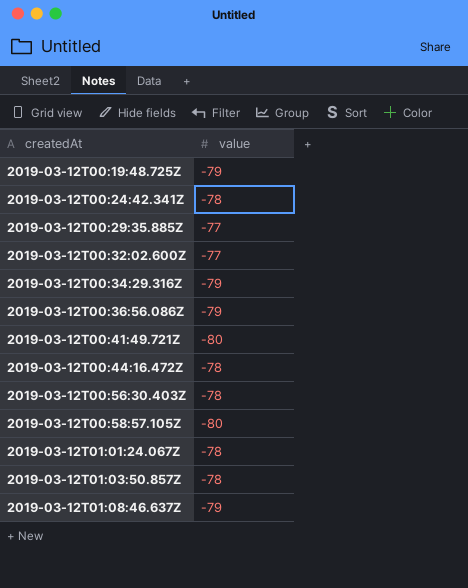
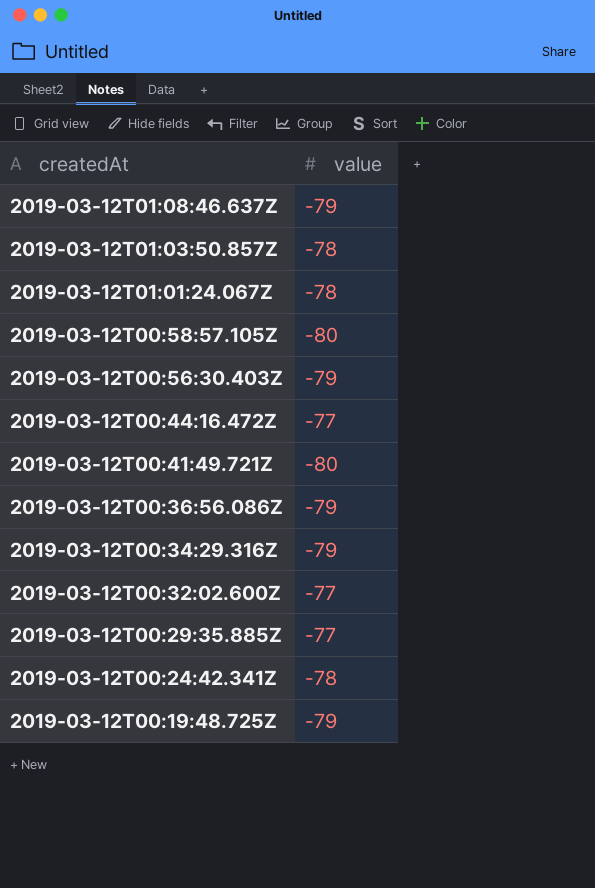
row order: createdAt ascending -> createdAt descending
2019-03-12T00:56:30.403Z | value: -78 -> -79
2019-03-12T00:44:16.472Z | value: -78 -> -77

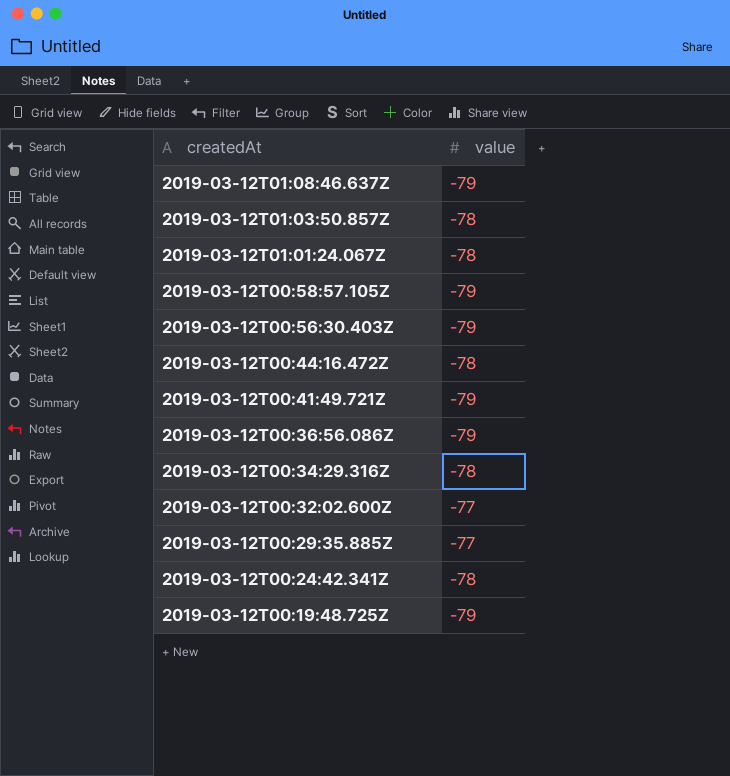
2019-03-12T00:58:57.105Z | value: -80 -> -79
2019-03-12T00:44:16.472Z | value: -77 -> -78
2019-03-12T00:41:49.721Z | value: -80 -> -79
2019-03-12T00:34:29.316Z | value: -79 -> -78

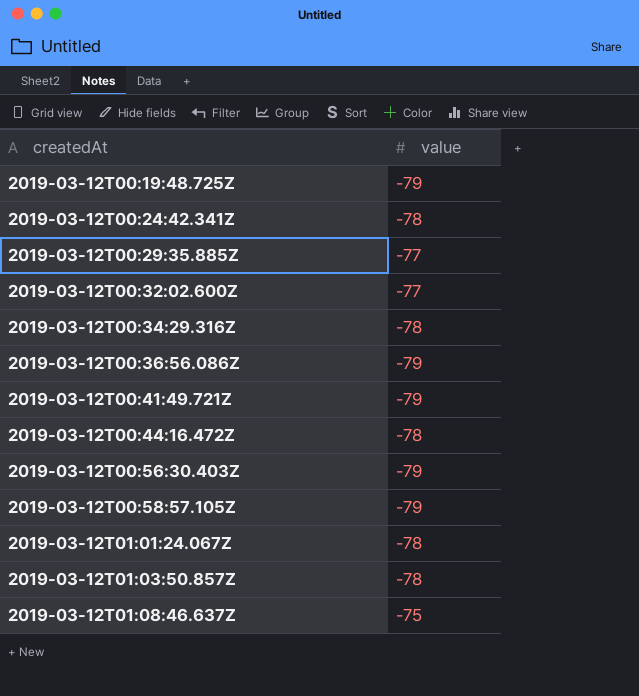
row order: createdAt descending -> createdAt ascending
2019-03-12T01:08:46.637Z | value: -79 -> -75

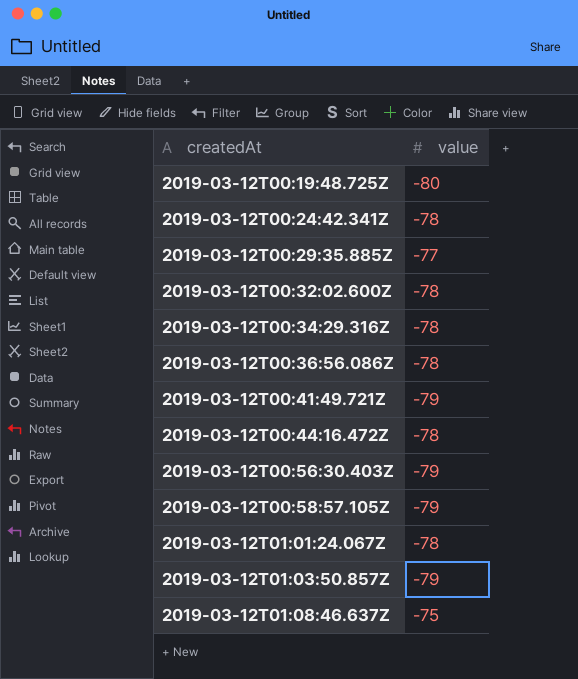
2019-03-12T00:19:48.725Z | value: -79 -> -80
2019-03-12T00:32:02.600Z | value: -77 -> -78
2019-03-12T00:36:56.086Z | value: -79 -> -78
2019-03-12T01:03:50.857Z | value: -78 -> -79

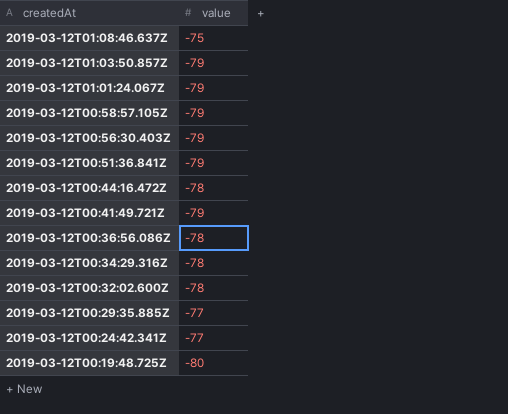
row order: createdAt ascending -> createdAt descending
2019-03-12T01:01:24.067Z | value: -78 -> -79
row 2019-03-12T00:51:36.841Z: none -> -79
2019-03-12T00:24:42.341Z | value: -78 -> -77

